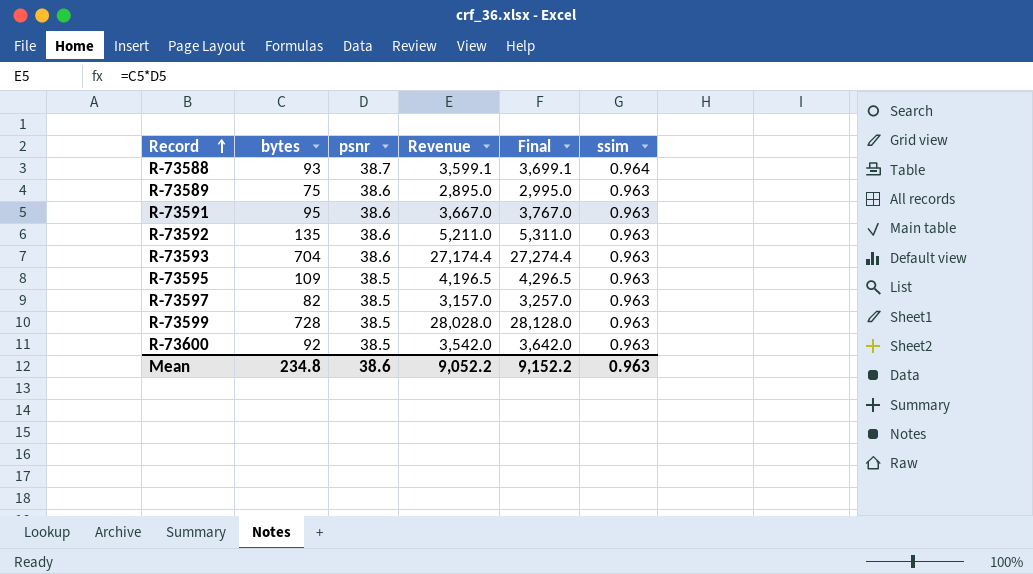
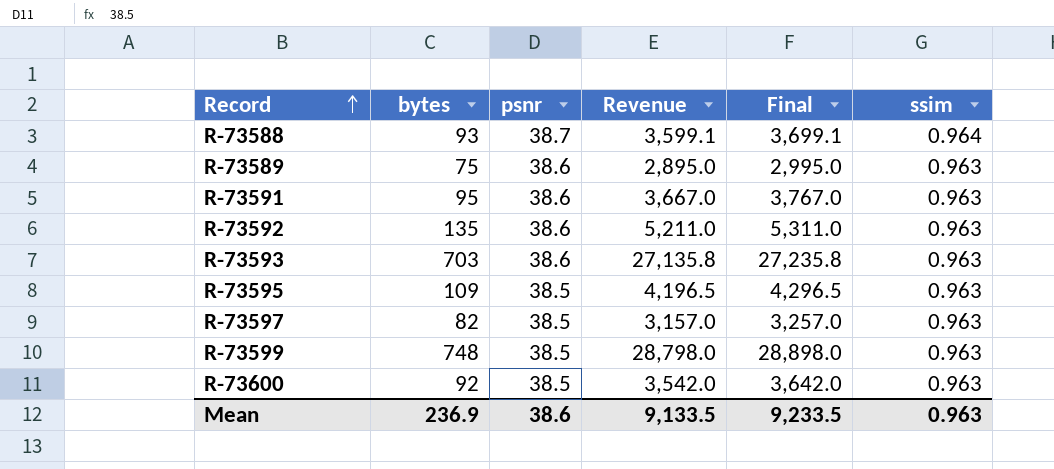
R-73593 | bytes: 704 -> 703
R-73593 | Revenue: 27,174.4 -> 27,135.8
R-73593 | Final: 27,274.4 -> 27,235.8
R-73599 | bytes: 728 -> 748
R-73599 | Revenue: 28,028.0 -> 28,798.0
R-73599 | Final: 28,128.0 -> 28,898.0
Mean | bytes: 234.8 -> 236.9
Mean | Revenue: 9,052.2 -> 9,133.5
Mean | Final: 9,152.2 -> 9,233.5

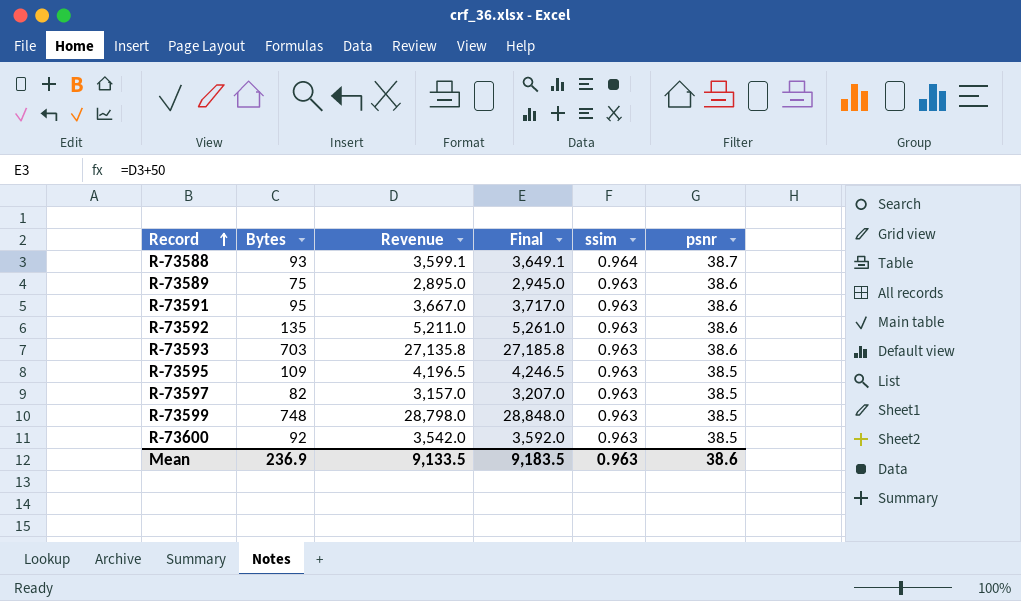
column name: bytes -> Bytes
column Final | formula: [Revenue] + 100 -> [Revenue] + 50
column psnr | position: 3 -> 6
Mean | Final: 9,233.5 -> 9,183.5

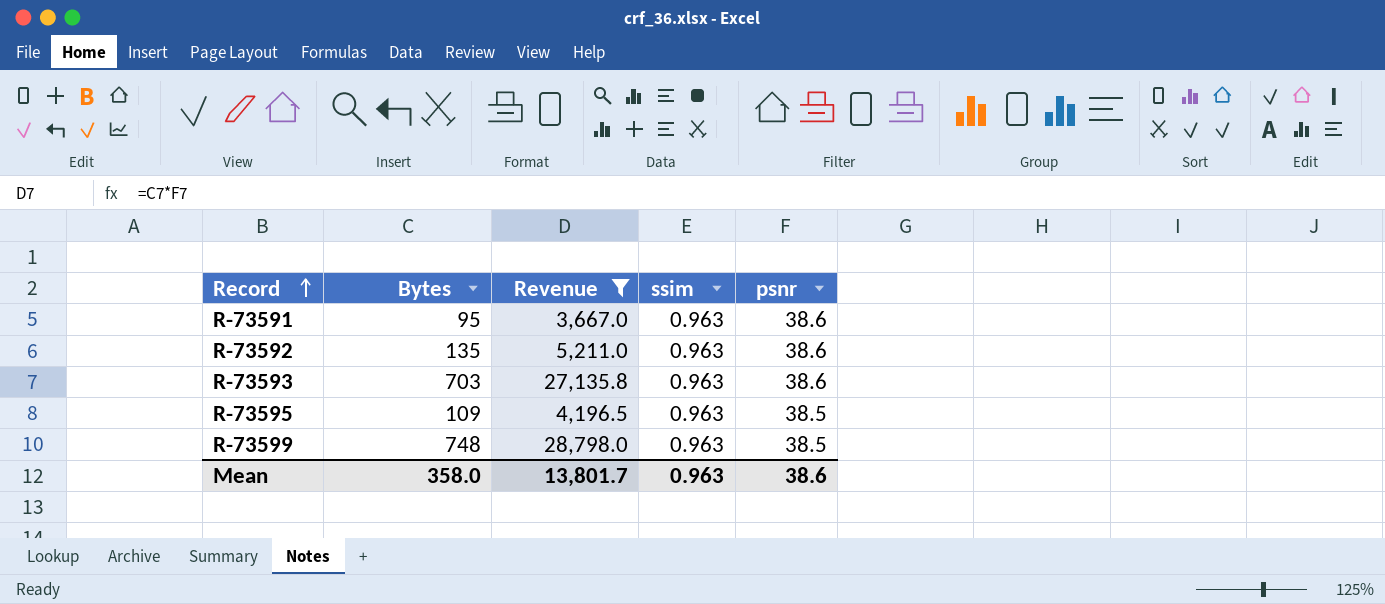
filter: none -> Revenue >= 3,667.0
column Final | formula: [Revenue] + 50 -> none
Mean | Bytes: 236.9 -> 358.0
Mean | Revenue: 9,133.5 -> 13,801.7

